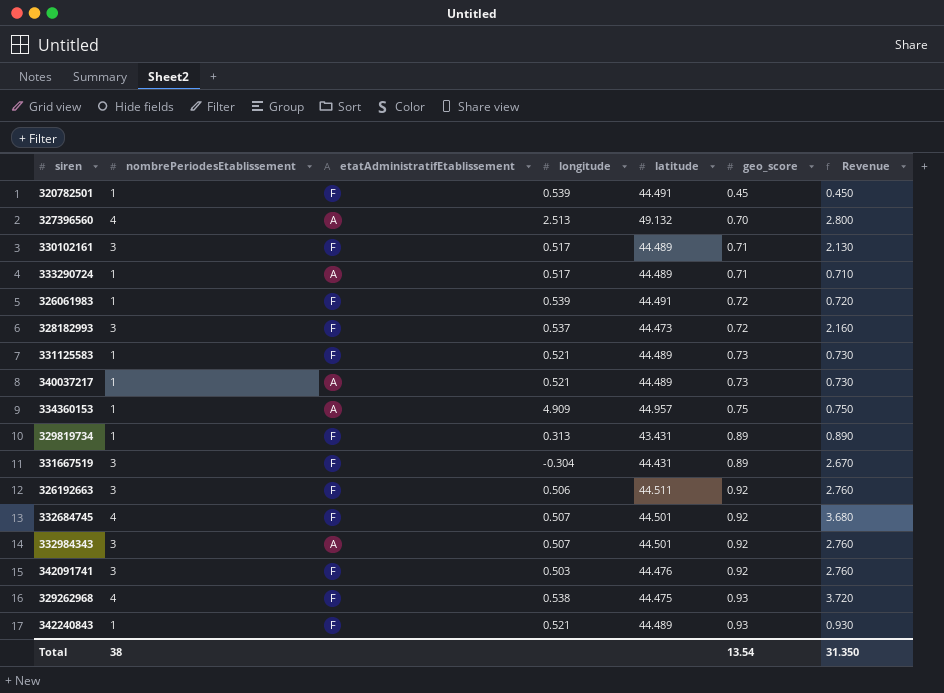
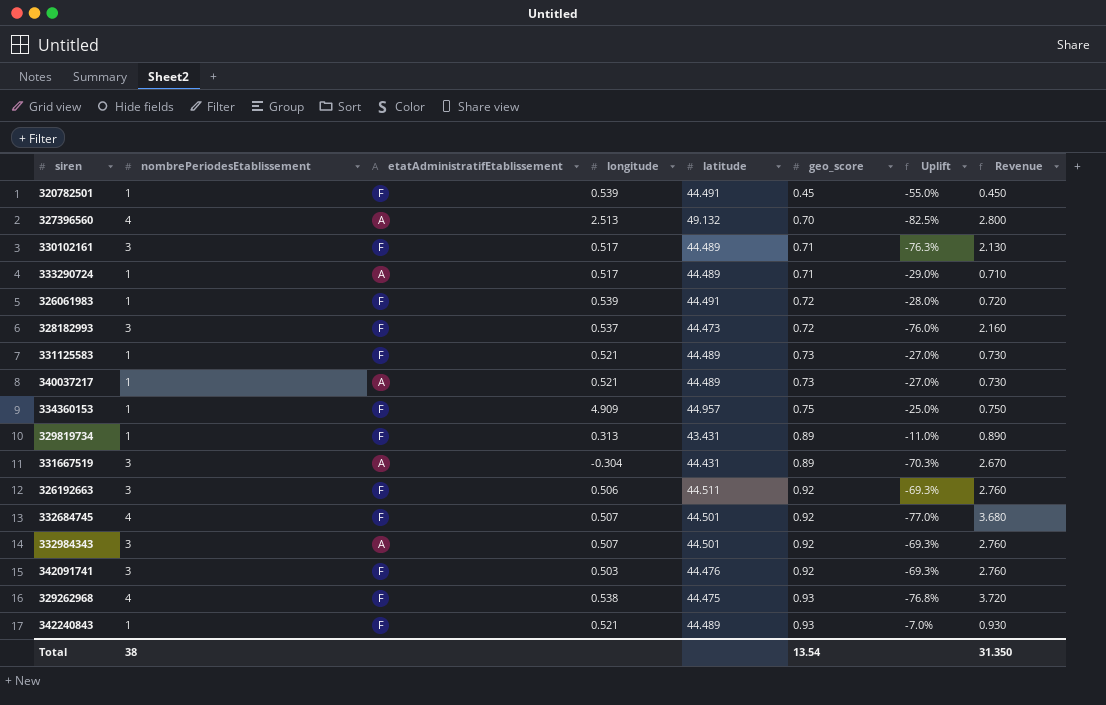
column Uplift | formula: none -> ([geo_score] - [nombrePeriodesEtablissement]) / [nombrePeriodesEtablissement]
334360153 | etatAdministratifEtablissement: A -> F
331667519 | etatAdministratifEtablissement: F -> A

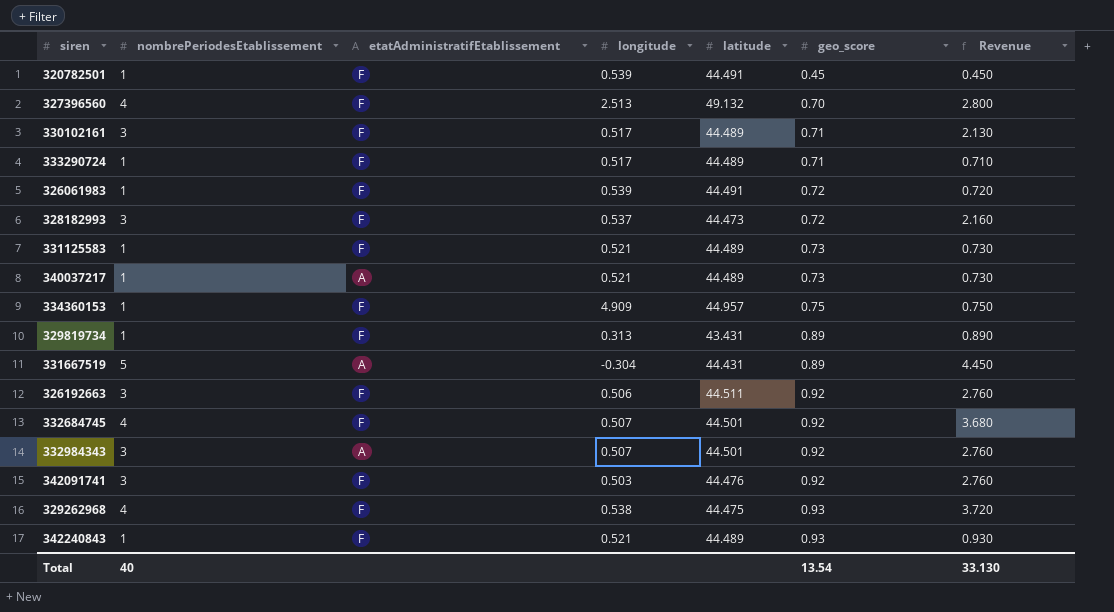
column Uplift | formula: ([geo_score] - [nombrePeriodesEtablissement]) / [nombrePeriodesEtablissement] -> none
327396560 | etatAdministratifEtablissement: A -> F
333290724 | etatAdministratifEtablissement: A -> F
331667519 | nombrePeriodesEtablissement: 3 -> 5
331667519 | Revenue: 2.670 -> 4.450
Total | nombrePeriodesEtablissement: 38 -> 40
Total | Revenue: 31.350 -> 33.130

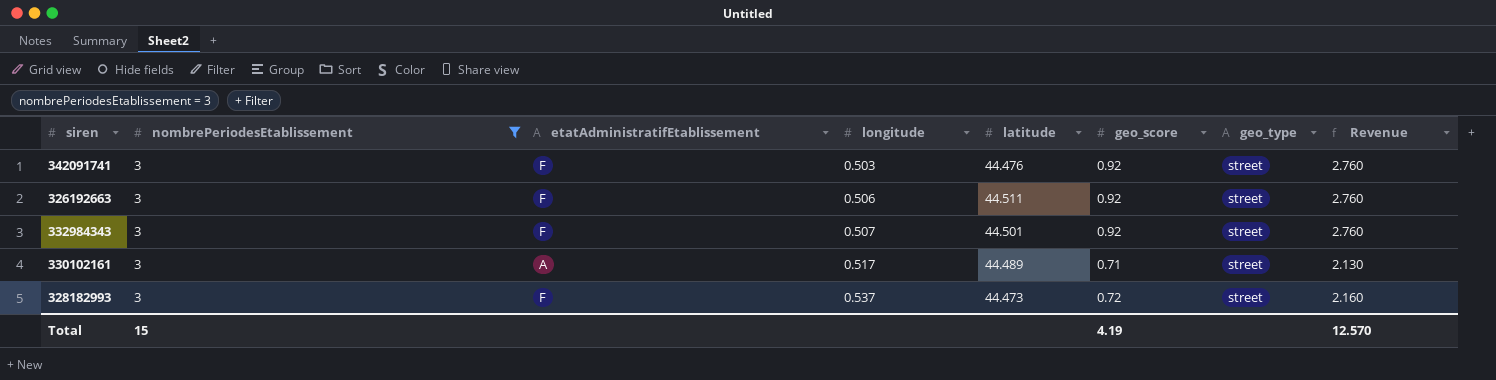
filter: none -> nombrePeriodesEtablissement = 3
row order: geo_score ascending -> longitude ascending
column geo_type | position: none -> 7
332984343 | etatAdministratifEtablissement: A -> F
330102161 | etatAdministratifEtablissement: F -> A
Total | nombrePeriodesEtablissement: 40 -> 15
Total | geo_score: 13.54 -> 4.19
Total | Revenue: 33.130 -> 12.570

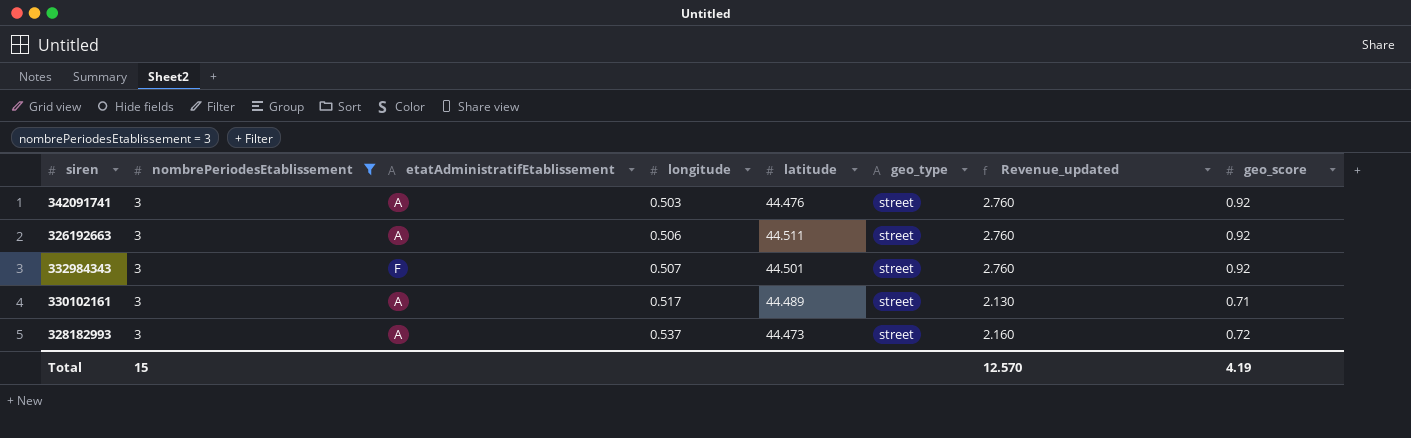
column name: Revenue -> Revenue_updated
column geo_score | position: 6 -> 8
342091741 | etatAdministratifEtablissement: F -> A
326192663 | etatAdministratifEtablissement: F -> A
328182993 | etatAdministratifEtablissement: F -> A

